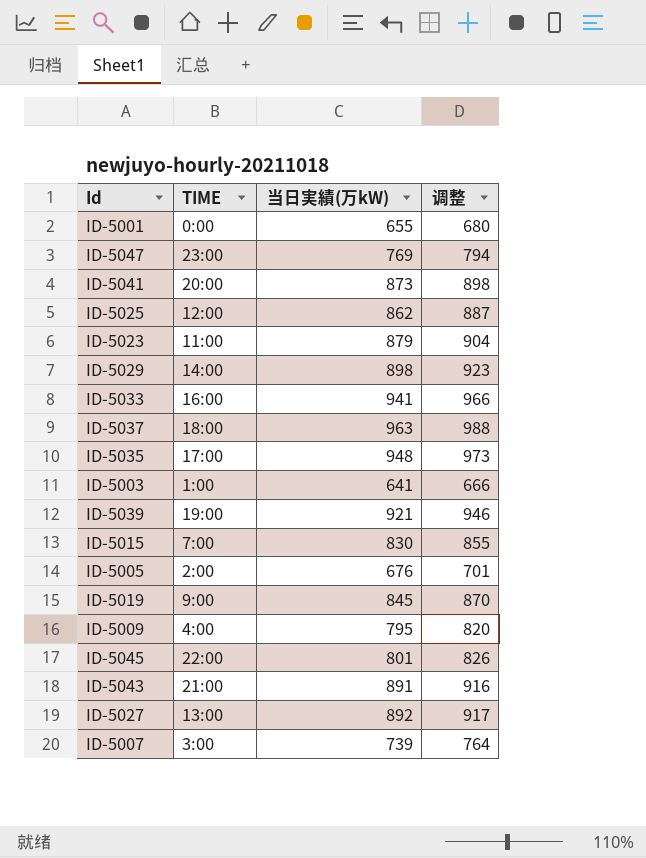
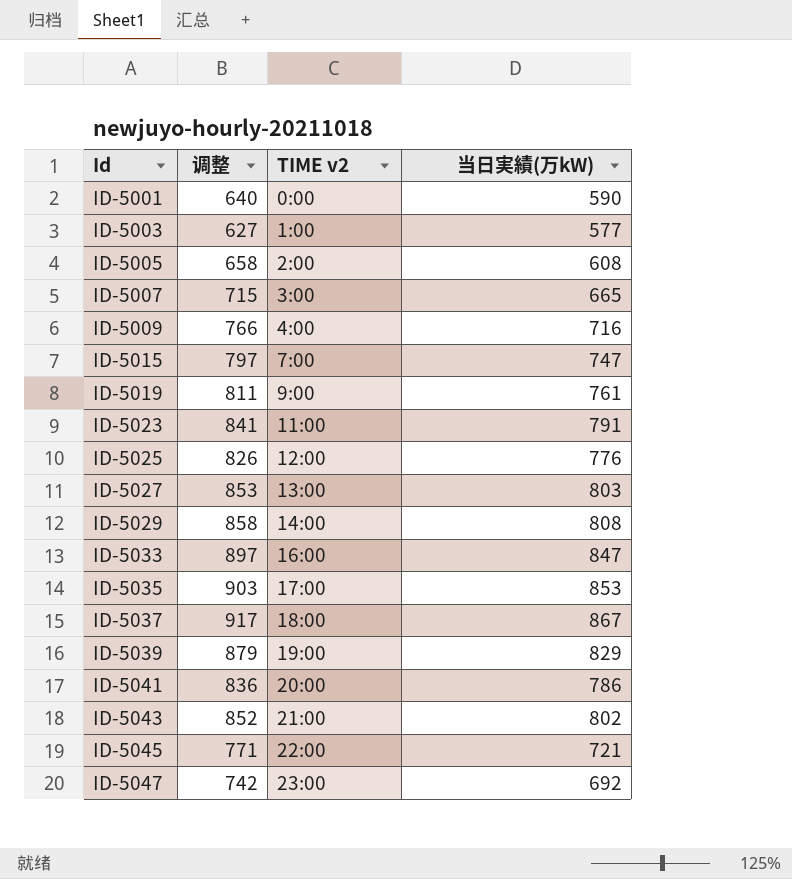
row order: none -> Id ascending
column 调整 | formula: [当日実績(万kW)] + 25 -> [当日実績(万kW)] + 50
column 调整 | position: 4 -> 2
column name: TIME -> TIME v2
ID-5001 | 当日実績(万kW): 655 -> 590
ID-5003 | 当日実績(万kW): 641 -> 577
ID-5005 | 当日実績(万kW): 676 -> 608
ID-5007 | 当日実績(万kW): 739 -> 665
ID-5009 | 当日実績(万kW): 795 -> 716
ID-5015 | 当日実績(万kW): 830 -> 747
ID-5019 | 当日実績(万kW): 845 -> 761
ID-5023 | 当日実績(万kW): 879 -> 791
ID-5025 | 当日実績(万kW): 862 -> 776
ID-5027 | 当日実績(万kW): 892 -> 803
ID-5029 | 当日実績(万kW): 898 -> 808
ID-5033 | 当日実績(万kW): 941 -> 847
ID-5035 | 当日実績(万kW): 948 -> 853
ID-5037 | 当日実績(万kW): 963 -> 867
ID-5039 | 当日実績(万kW): 921 -> 829
ID-5041 | 当日実績(万kW): 873 -> 786
ID-5043 | 当日実績(万kW): 891 -> 802
ID-5045 | 当日実績(万kW): 801 -> 721
ID-5047 | 当日実績(万kW): 769 -> 692

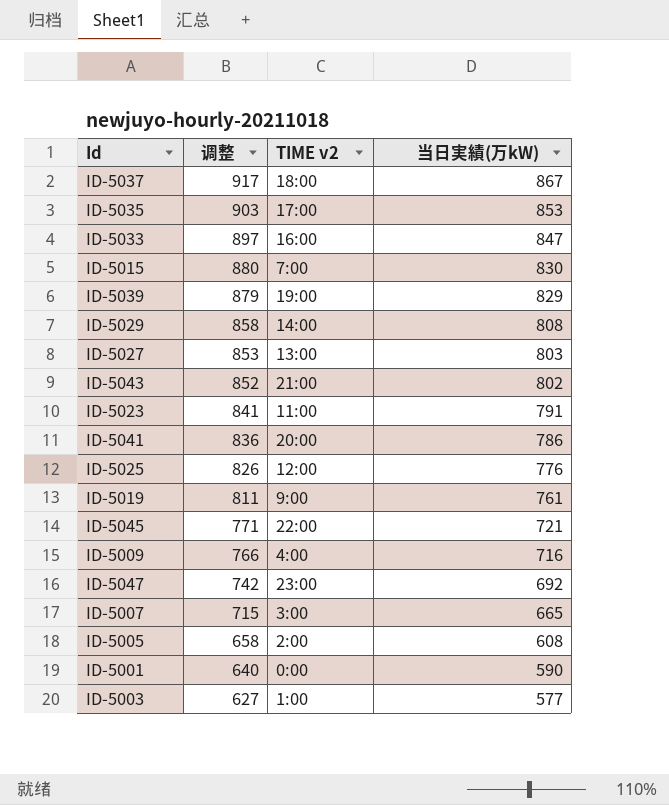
row order: Id ascending -> 调整 descending
ID-5015 | 调整: 797 -> 880
ID-5015 | 当日実績(万kW): 747 -> 830

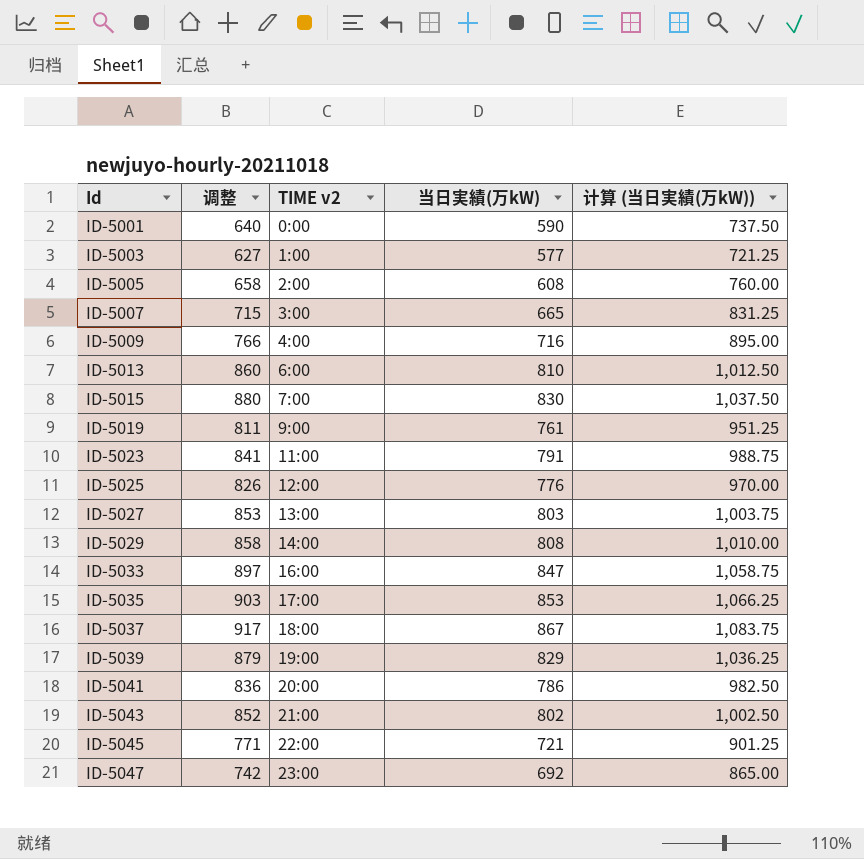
row order: 调整 descending -> Id ascending
column 计算 (当日実績(万kW)) | formula: none -> [当日実績(万kW)] * 1.25
row ID-5013: none -> 860 | 6:00 | 810 | 1,012.50

